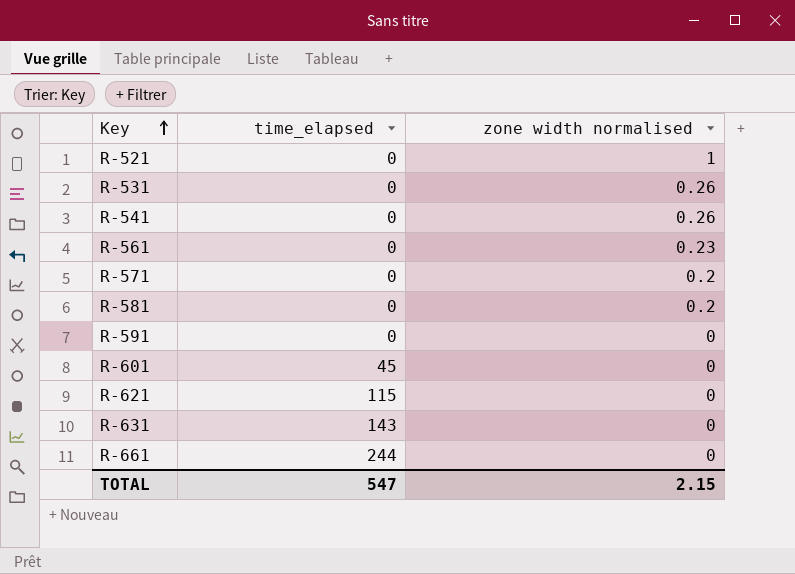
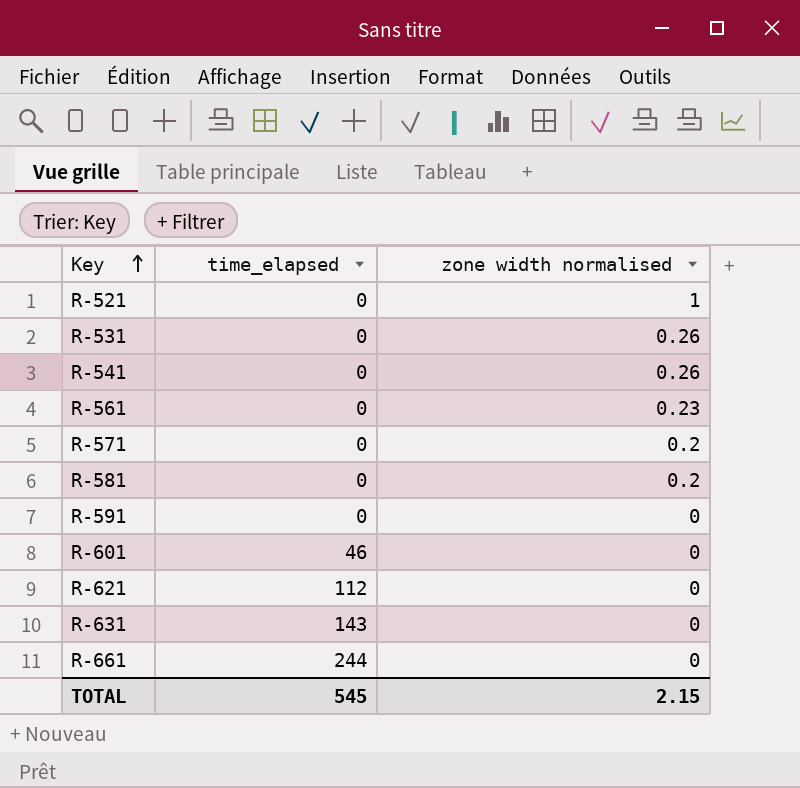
R-601 | time_elapsed: 45 -> 46
R-621 | time_elapsed: 115 -> 112
TOTAL | time_elapsed: 547 -> 545

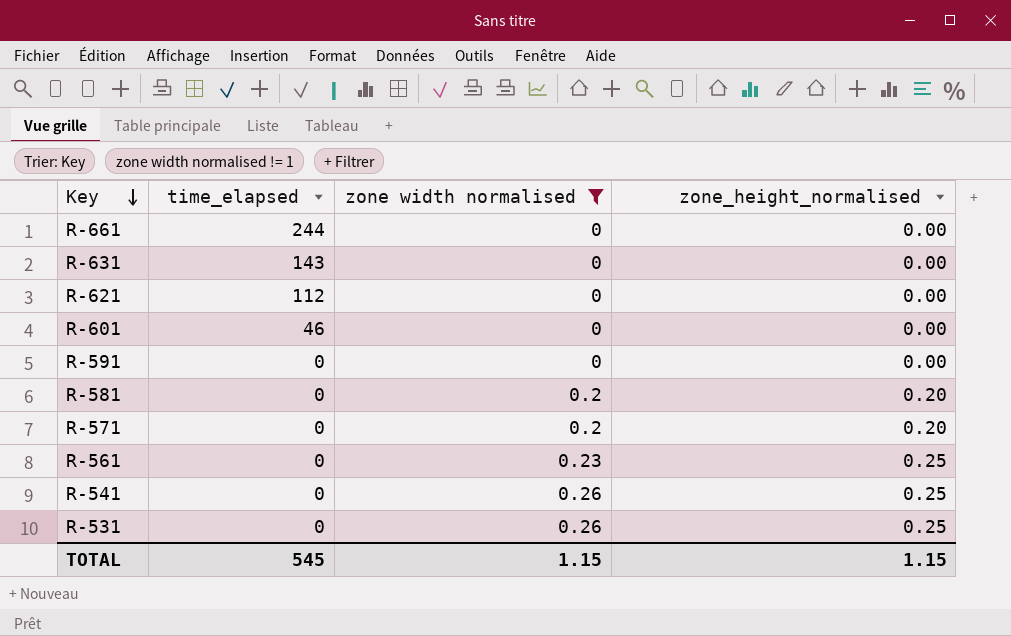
filter: none -> zone width normalised != 1
row order: Key ascending -> Key descending
column zone_height_normalised | position: none -> 4
TOTAL | zone width normalised: 2.15 -> 1.15

